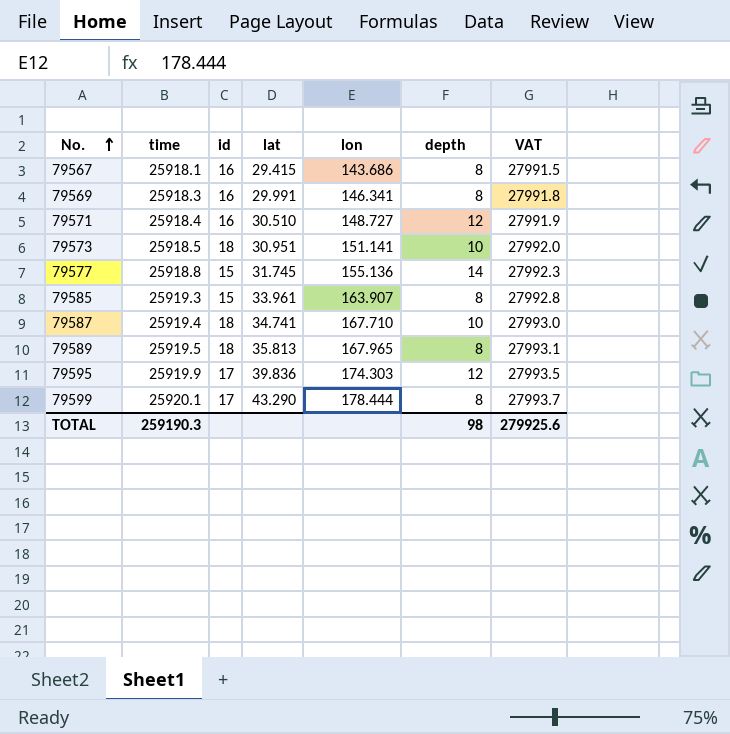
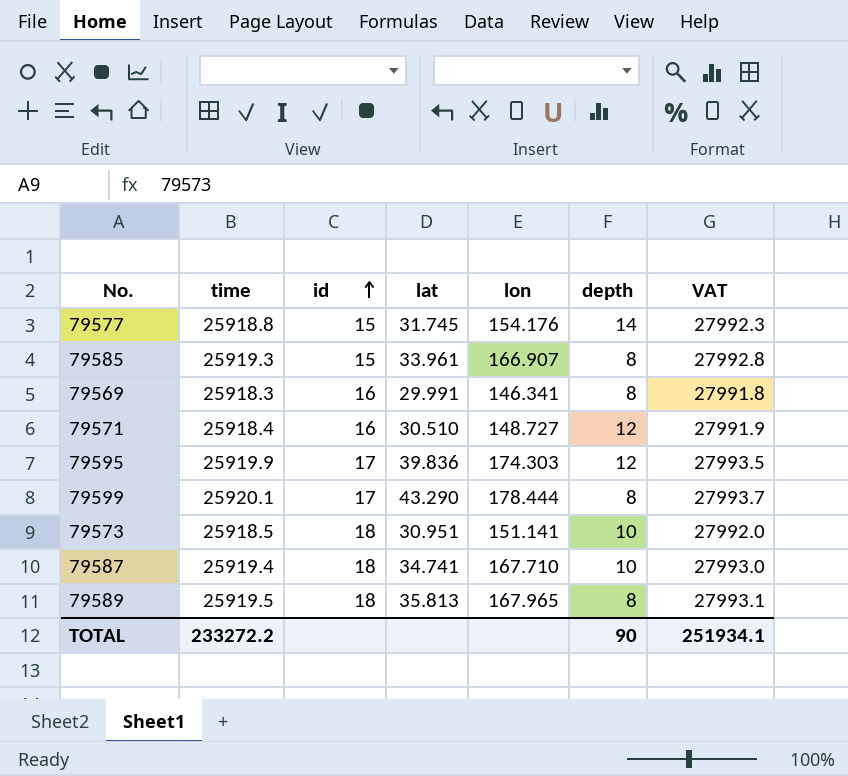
row order: No. ascending -> id ascending
row 79567: 25918.1 | 16 | 29.415 | 143.686 | 8 | 27991.5 -> none
79577 | lon: 155.136 -> 154.176
79585 | lon: 163.907 -> 166.907
TOTAL | time: 259190.3 -> 233272.2
TOTAL | depth: 98 -> 90
TOTAL | VAT: 279925.6 -> 251934.1

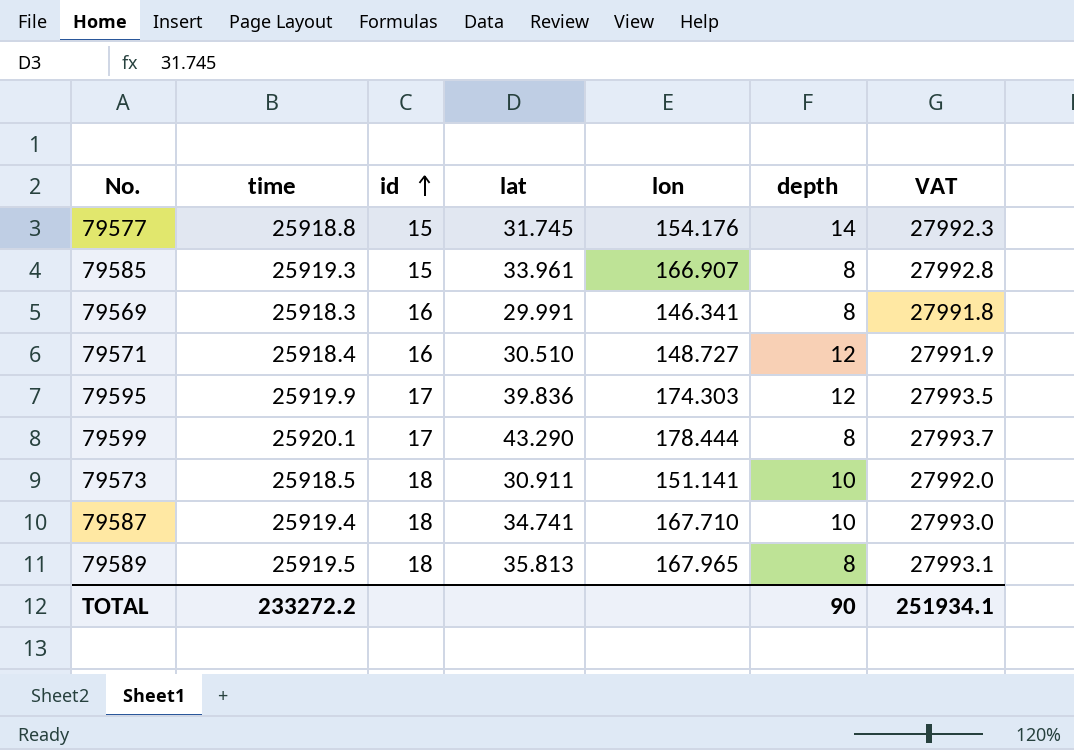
79573 | lat: 30.951 -> 30.911

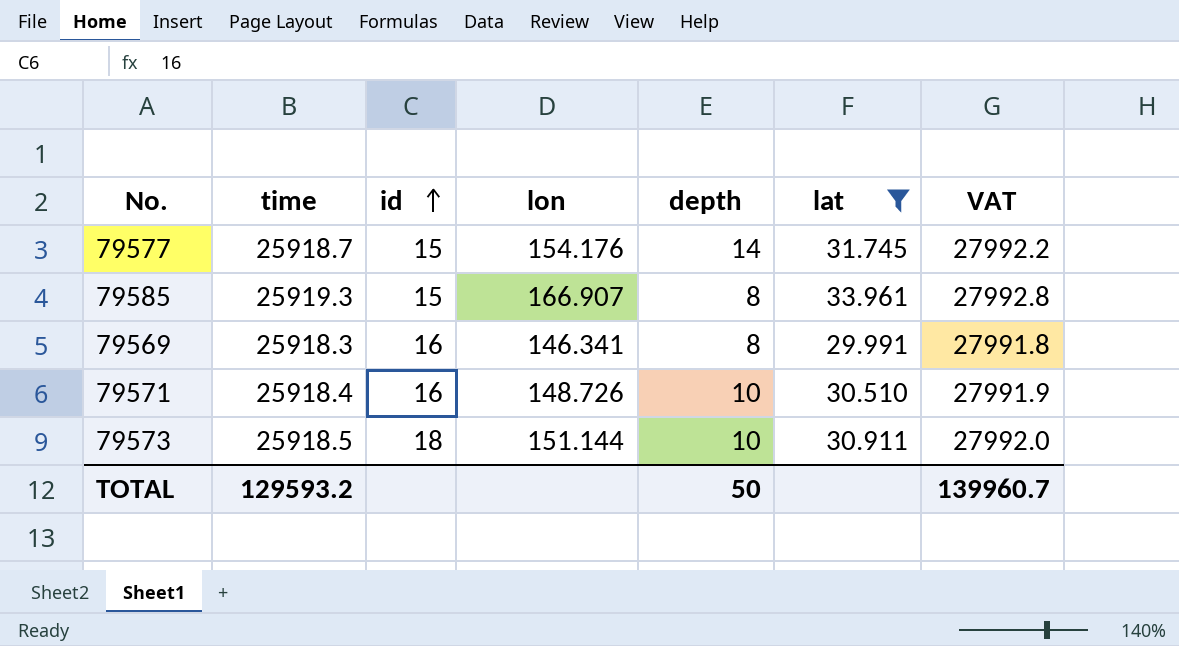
filter: none -> lat <= 33.961
column lat | position: 4 -> 6
79577 | time: 25918.8 -> 25918.7
79577 | VAT: 27992.3 -> 27992.2
79571 | lon: 148.727 -> 148.726
79571 | depth: 12 -> 10
79573 | lon: 151.141 -> 151.144
TOTAL | time: 233272.2 -> 129593.2
TOTAL | depth: 90 -> 50
TOTAL | VAT: 251934.1 -> 139960.7

